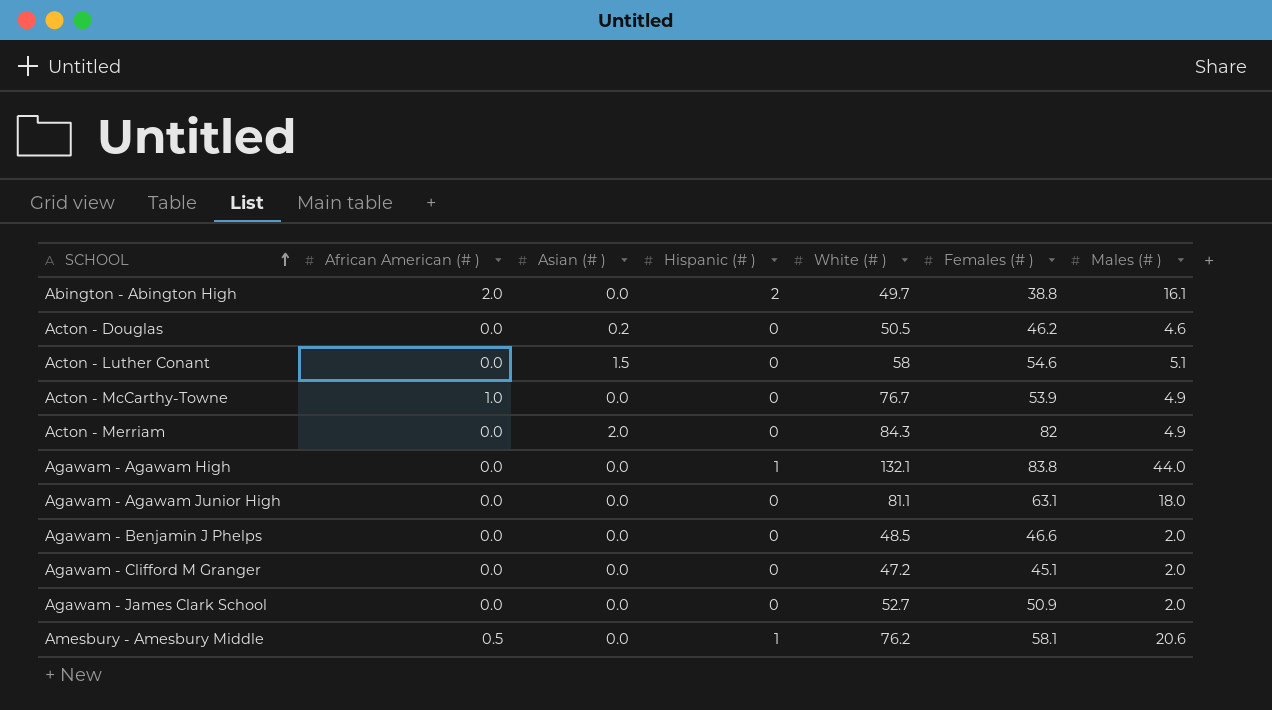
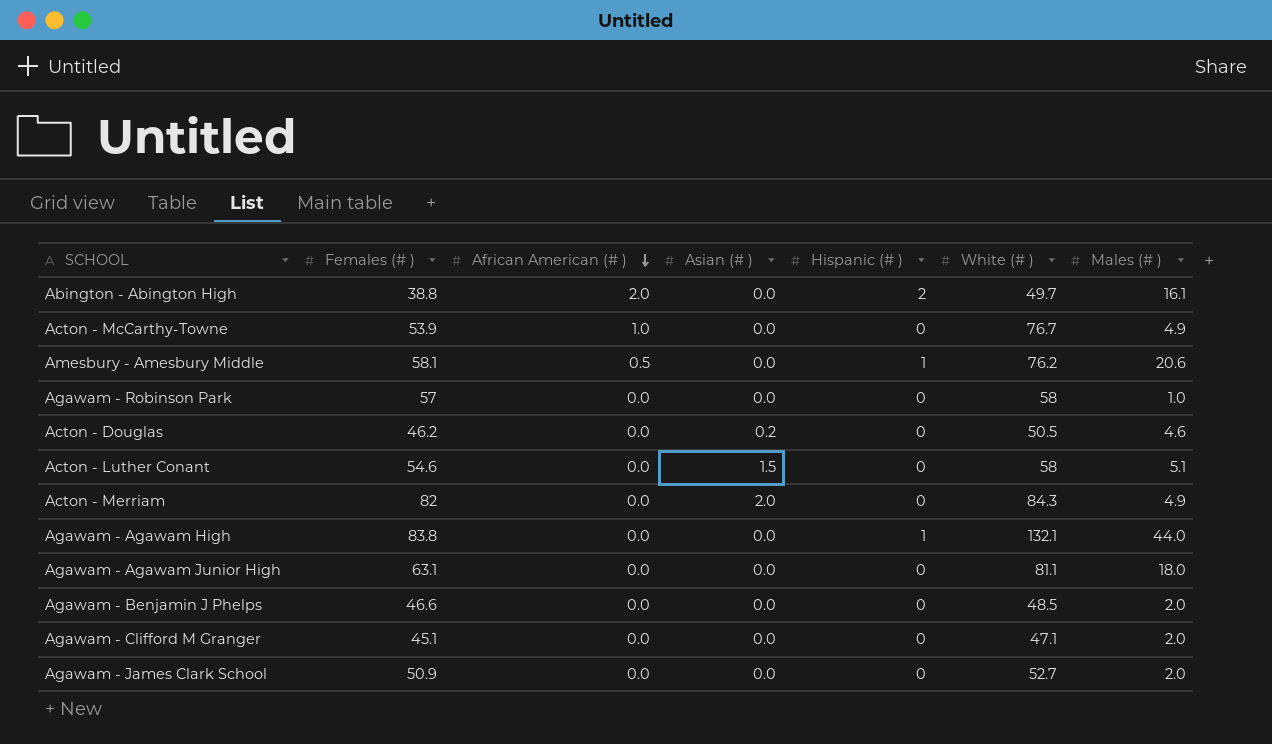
row order: SCHOOL ascending -> African American (# ) descending
column Females (# ) | position: 6 -> 2
row Agawam - Robinson Park: none -> 57 | 0.0 | 0.0 | 0 | 58 | 1.0
Agawam - Clifford M Granger | White (# ): 47.2 -> 47.1

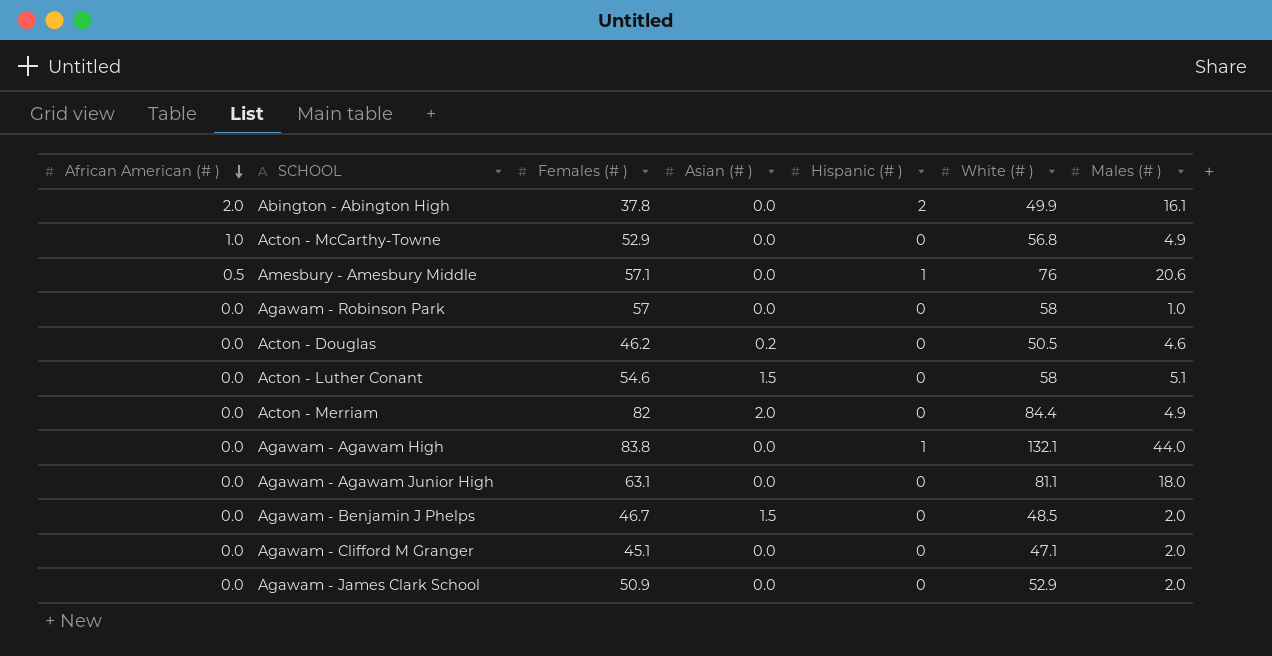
column African American (# ) | position: 3 -> 1
Abington - Abington High | Females (# ): 38.8 -> 37.8
Abington - Abington High | White (# ): 49.7 -> 49.9
Acton - McCarthy-Towne | Females (# ): 53.9 -> 52.9
Acton - McCarthy-Towne | White (# ): 76.7 -> 56.8
Amesbury - Amesbury Middle | Females (# ): 58.1 -> 57.1
Amesbury - Amesbury Middle | White (# ): 76.2 -> 76
Acton - Merriam | White (# ): 84.3 -> 84.4
Agawam - Benjamin J Phelps | Females (# ): 46.6 -> 46.7
Agawam - Benjamin J Phelps | Asian (# ): 0.0 -> 1.5
Agawam - James Clark School | White (# ): 52.7 -> 52.9

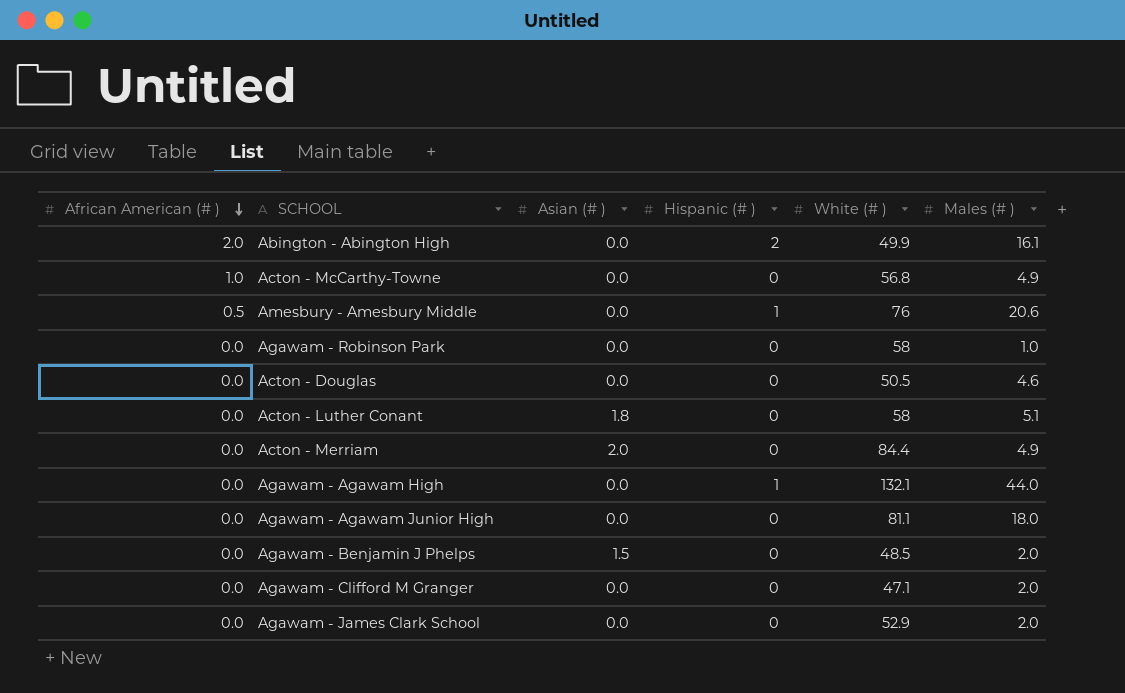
column Females (# ) | position: 3 -> none
Acton - Douglas | Asian (# ): 0.2 -> 0.0
Acton - Luther Conant | Asian (# ): 1.5 -> 1.8

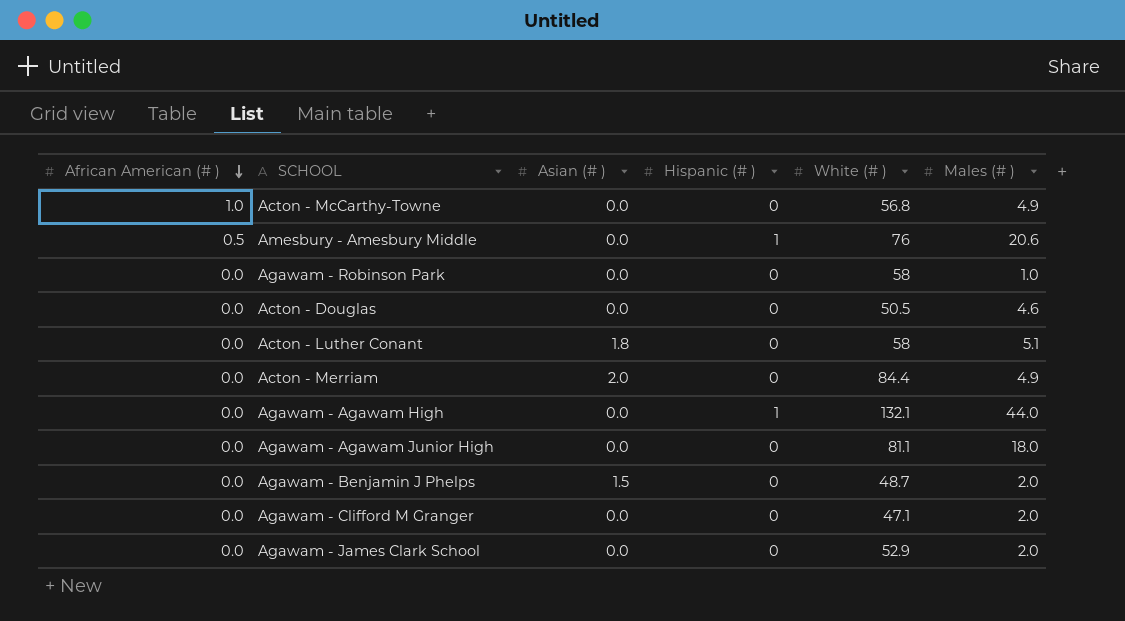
row Abington - Abington High: 2.0 | 0.0 | 2 | 49.9 | 16.1 -> none
Agawam - Benjamin J Phelps | White (# ): 48.5 -> 48.7

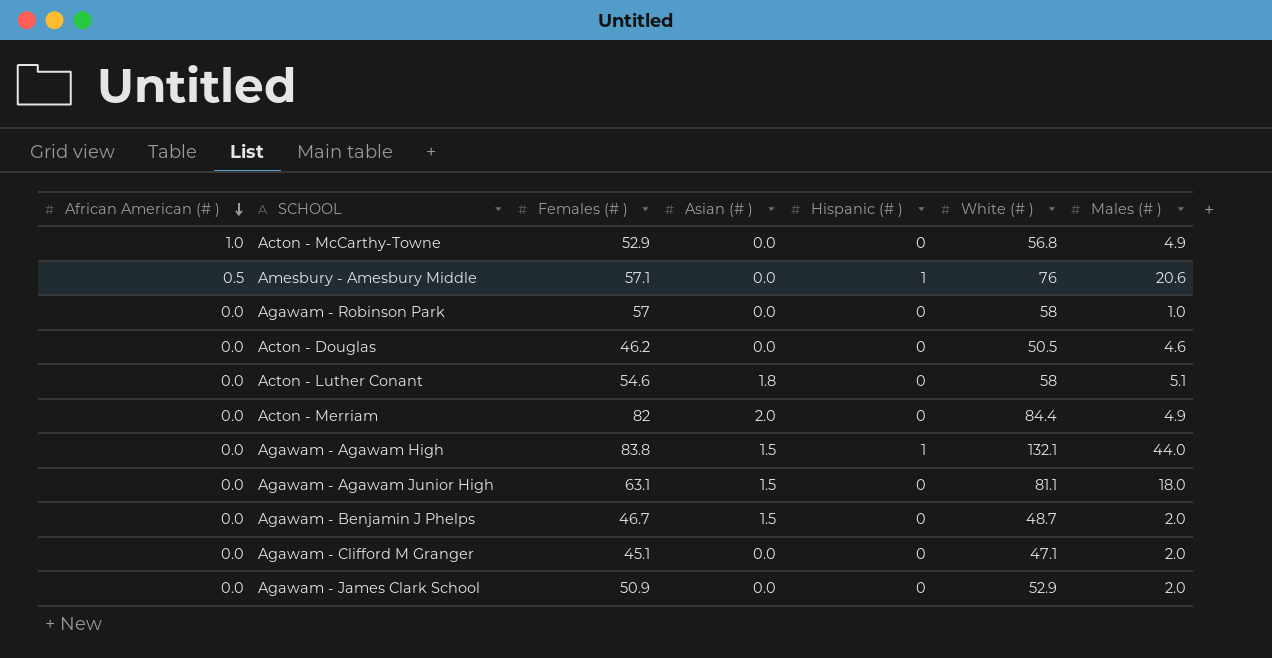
column Females (# ) | position: none -> 3
Agawam - Agawam High | Asian (# ): 0.0 -> 1.5
Agawam - Agawam Junior High | Asian (# ): 0.0 -> 1.5

